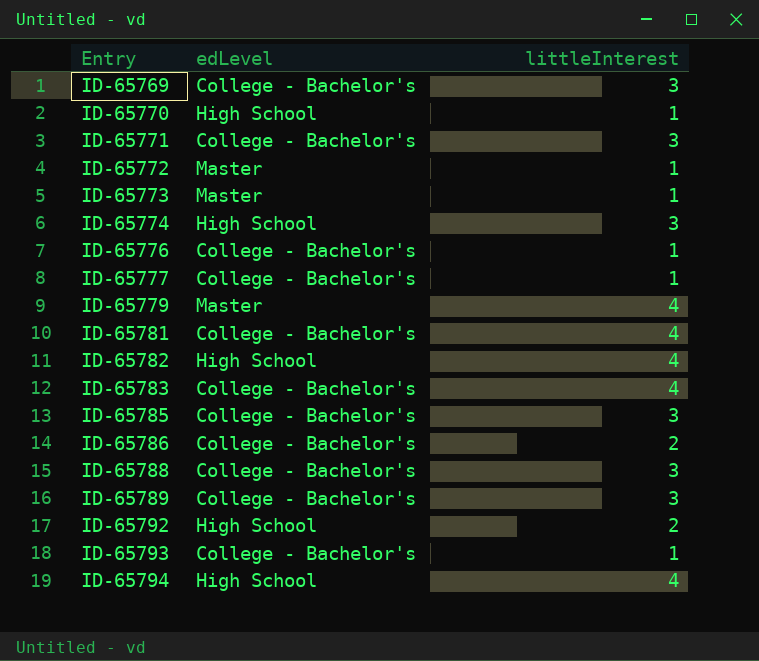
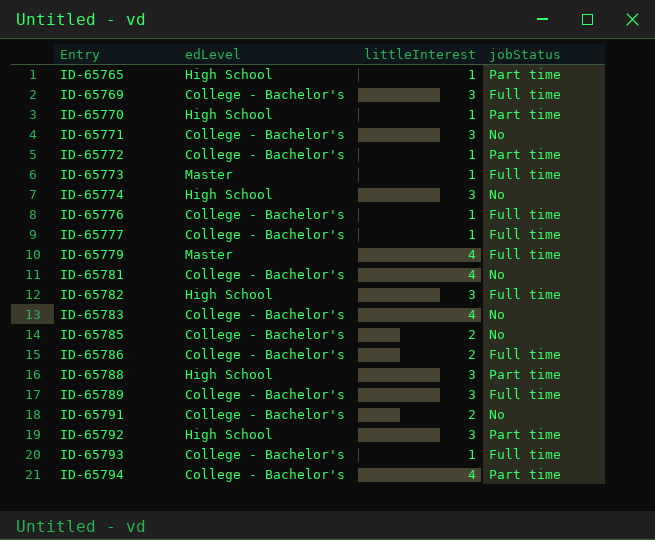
column jobStatus | position: none -> 4
row ID-65765: none -> High School | 1 | Part time
ID-65772 | edLevel: Master -> College - Bachelor's
ID-65782 | littleInterest: 4 -> 3
ID-65785 | littleInterest: 3 -> 2
ID-65788 | edLevel: College - Bachelor's -> High School
row ID-65791: none -> College - Bachelor's | 2 | No
ID-65792 | littleInterest: 2 -> 3
ID-65794 | edLevel: High School -> College - Bachelor's

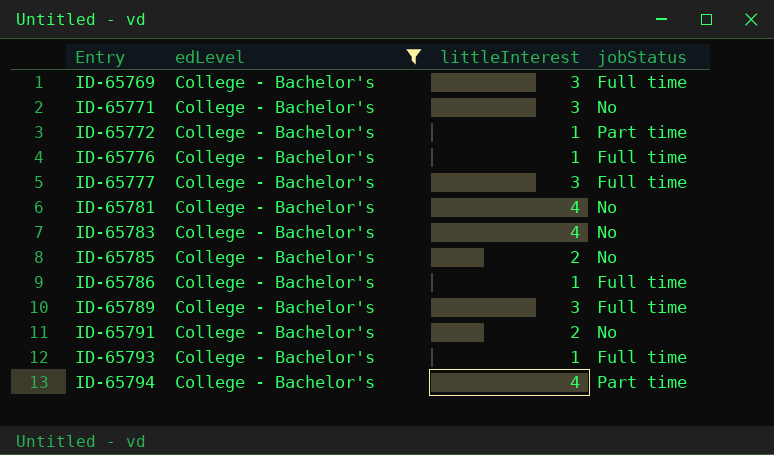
filter: none -> edLevel = College - Bachelor's
ID-65777 | littleInterest: 1 -> 3
ID-65786 | littleInterest: 2 -> 1

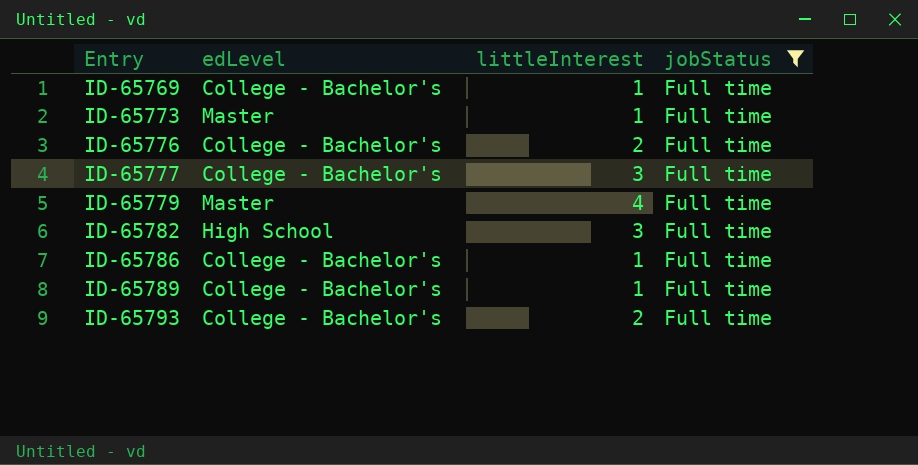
filter: edLevel = College - Bachelor's -> jobStatus = Full time
ID-65769 | littleInterest: 3 -> 1
ID-65776 | littleInterest: 1 -> 2
ID-65789 | littleInterest: 3 -> 1
ID-65793 | littleInterest: 1 -> 2

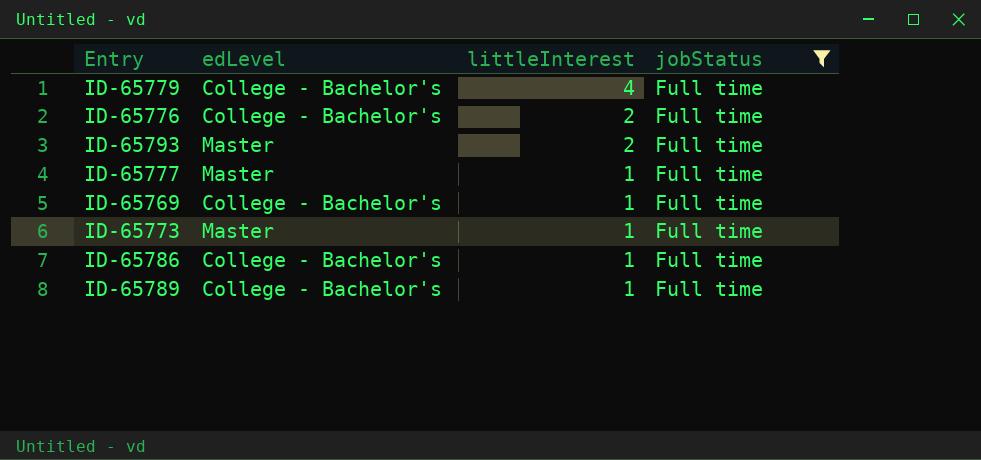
row order: Entry ascending -> littleInterest descending
row ID-65782: High School | 3 | Full time -> none
ID-65779 | edLevel: Master -> College - Bachelor's
ID-65793 | edLevel: College - Bachelor's -> Master
ID-65777 | edLevel: College - Bachelor's -> Master
ID-65777 | littleInterest: 3 -> 1

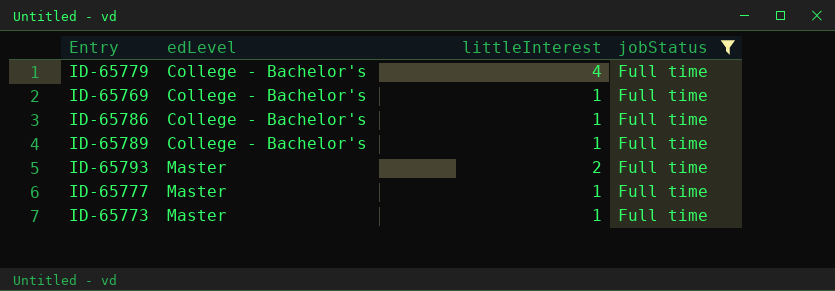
row order: littleInterest descending -> edLevel ascending
row ID-65776: College - Bachelor's | 2 | Full time -> none

